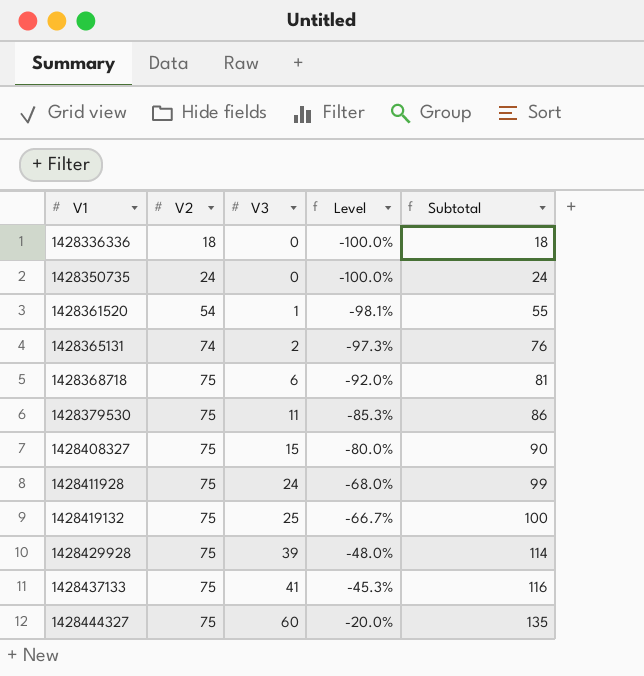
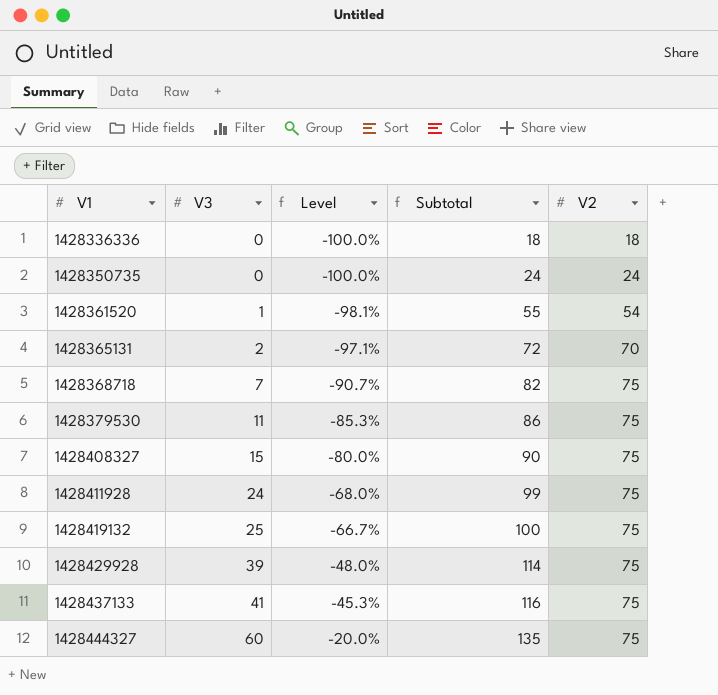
column V2 | position: 2 -> 5
1428365131 | Level: -97.3% -> -97.1%
1428365131 | Subtotal: 76 -> 72
1428365131 | V2: 74 -> 70
1428368718 | V3: 6 -> 7
1428368718 | Level: -92.0% -> -90.7%
1428368718 | Subtotal: 81 -> 82

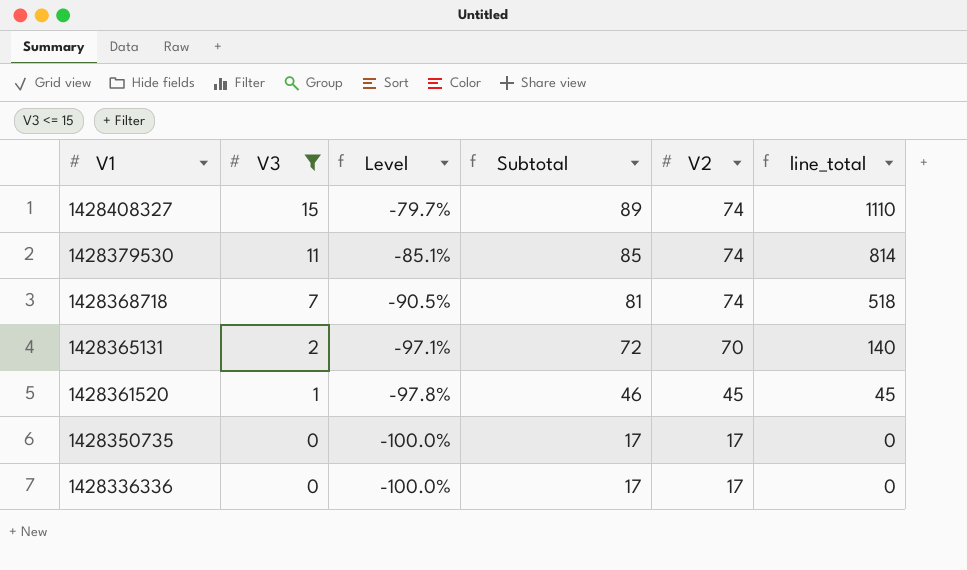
filter: none -> V3 <= 15
row order: V1 ascending -> V1 descending
column line_total | formula: none -> [V3] * [V2]
1428408327 | Level: -80.0% -> -79.7%
1428408327 | Subtotal: 90 -> 89
1428408327 | V2: 75 -> 74
1428379530 | Level: -85.3% -> -85.1%
1428379530 | Subtotal: 86 -> 85
1428379530 | V2: 75 -> 74
1428368718 | Level: -90.7% -> -90.5%
1428368718 | Subtotal: 82 -> 81
1428368718 | V2: 75 -> 74
1428361520 | Level: -98.1% -> -97.8%
1428361520 | Subtotal: 55 -> 46
1428361520 | V2: 54 -> 45
1428350735 | Subtotal: 24 -> 17
1428350735 | V2: 24 -> 17
1428336336 | Subtotal: 18 -> 17
1428336336 | V2: 18 -> 17

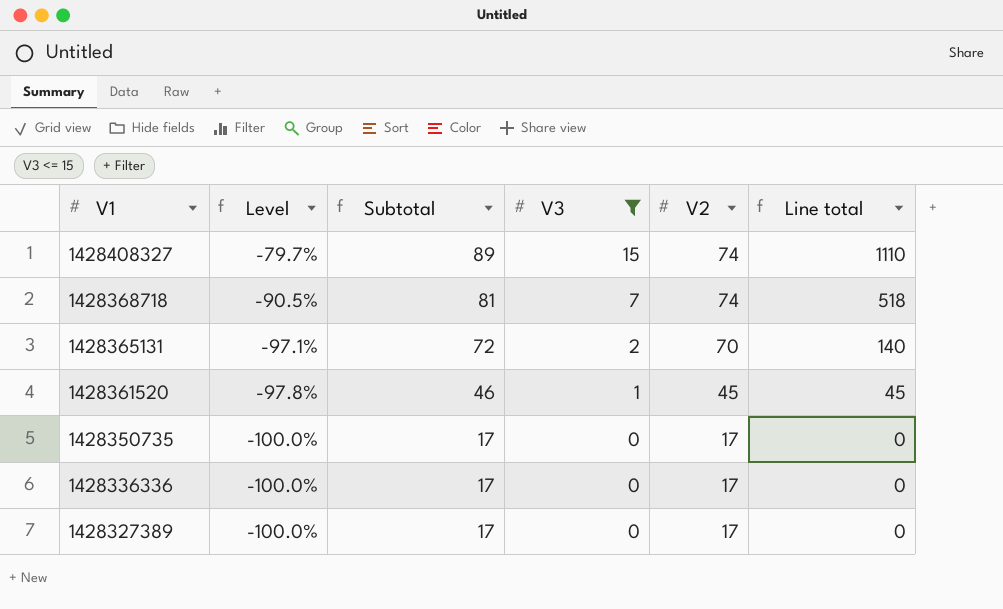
column V3 | position: 2 -> 4
column name: line_total -> Line total
row 1428379530: 11 | -85.1% | 85 | 74 | 814 -> none
row 1428327389: none -> -100.0% | 17 | 0 | 17 | 0

